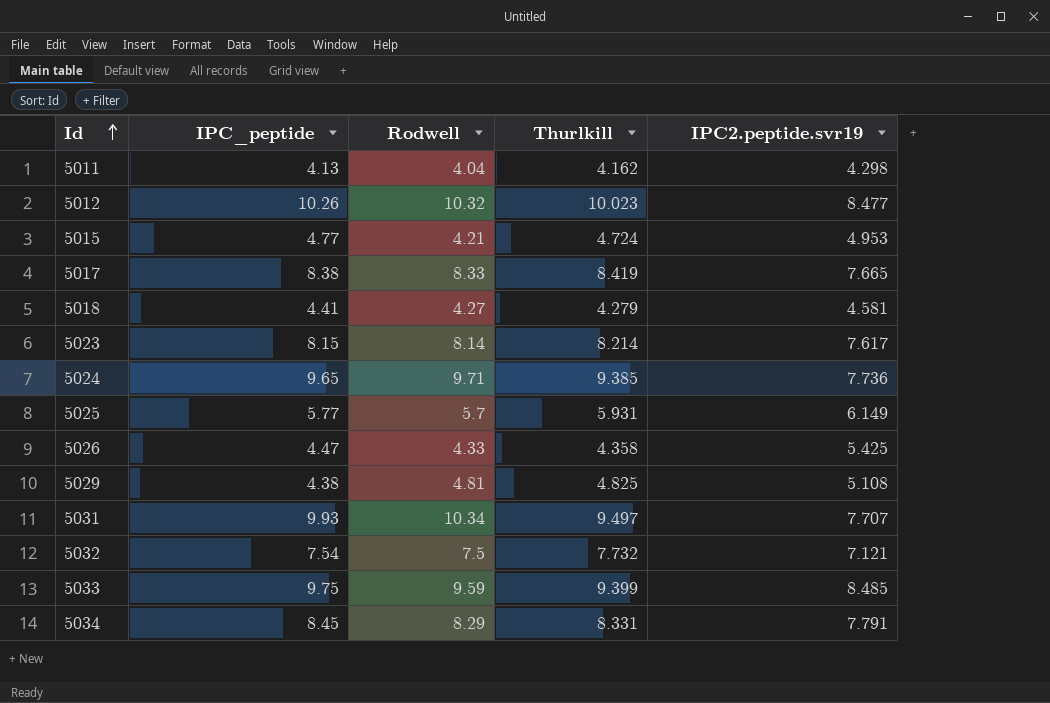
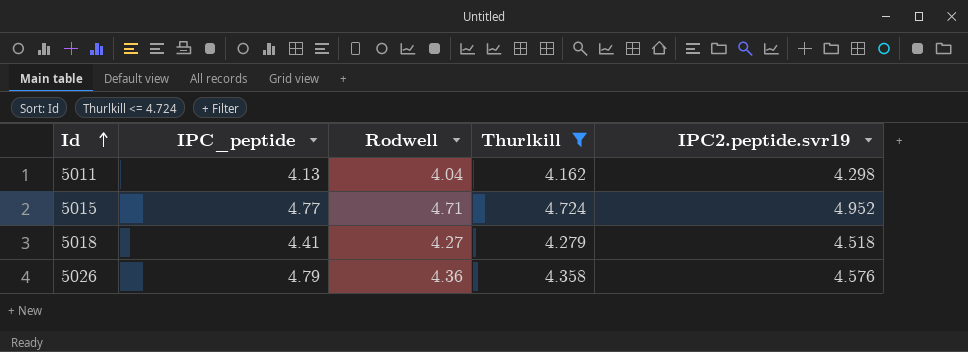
filter: none -> Thurlkill <= 4.724
5015 | Rodwell: 4.21 -> 4.71
5015 | IPC2.peptide.svr19: 4.953 -> 4.952
5018 | IPC2.peptide.svr19: 4.581 -> 4.518
5026 | IPC_peptide: 4.47 -> 4.79
5026 | Rodwell: 4.33 -> 4.36
5026 | IPC2.peptide.svr19: 5.425 -> 4.576

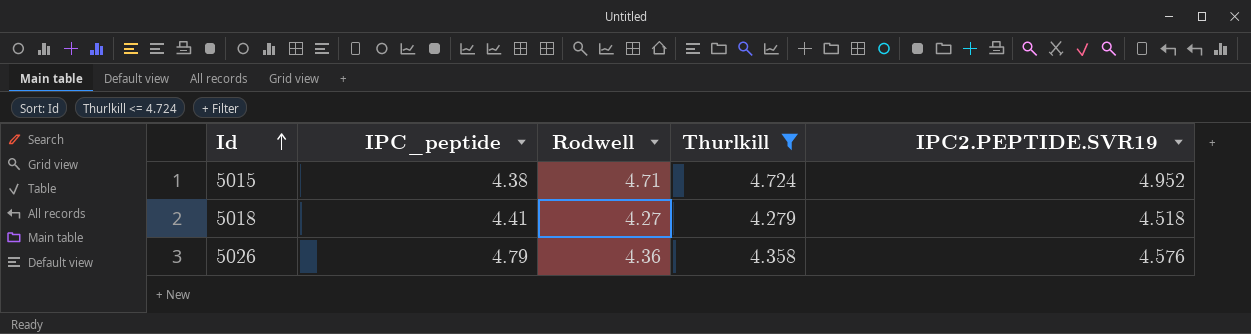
column name: IPC2.peptide.svr19 -> IPC2.PEPTIDE.SVR19
row 5011: 4.13 | 4.04 | 4.162 | 4.298 -> none
5015 | IPC_peptide: 4.77 -> 4.38

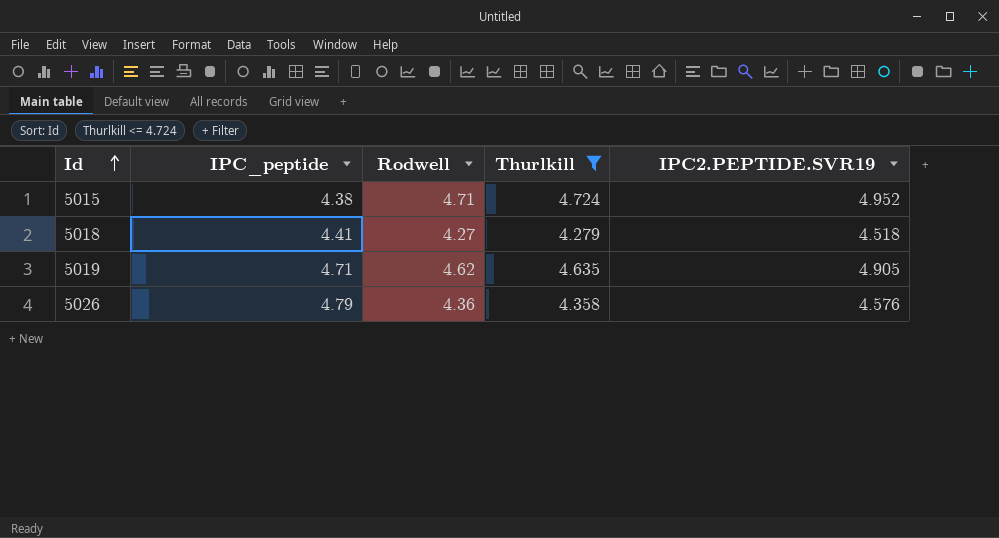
row 5019: none -> 4.71 | 4.62 | 4.635 | 4.905

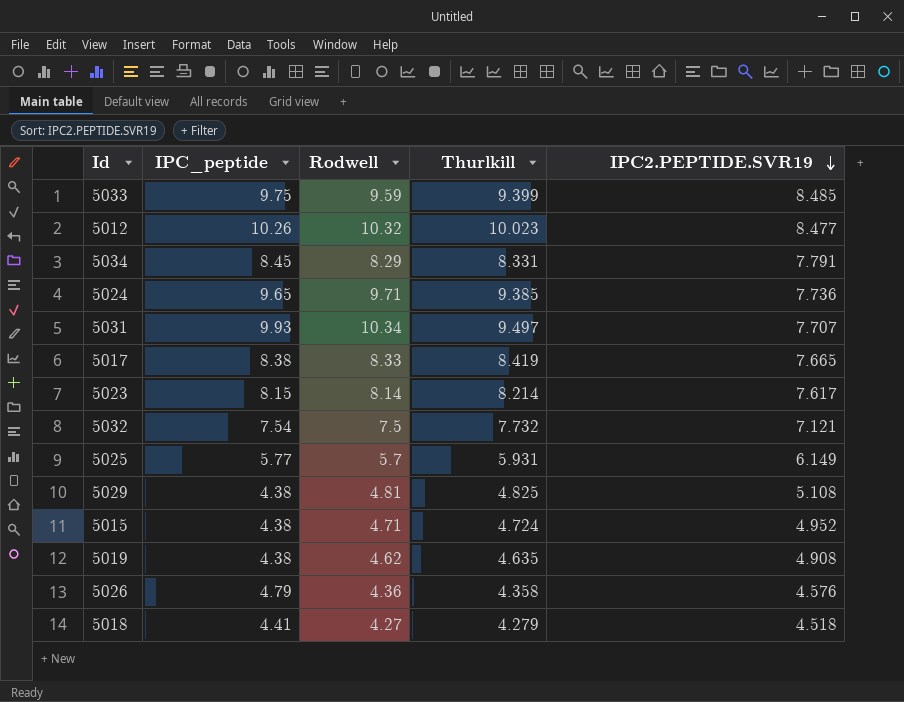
filter: Thurlkill <= 4.724 -> none
row order: Id ascending -> IPC2.PEPTIDE.SVR19 descending
5019 | IPC_peptide: 4.71 -> 4.38
5019 | IPC2.PEPTIDE.SVR19: 4.905 -> 4.908

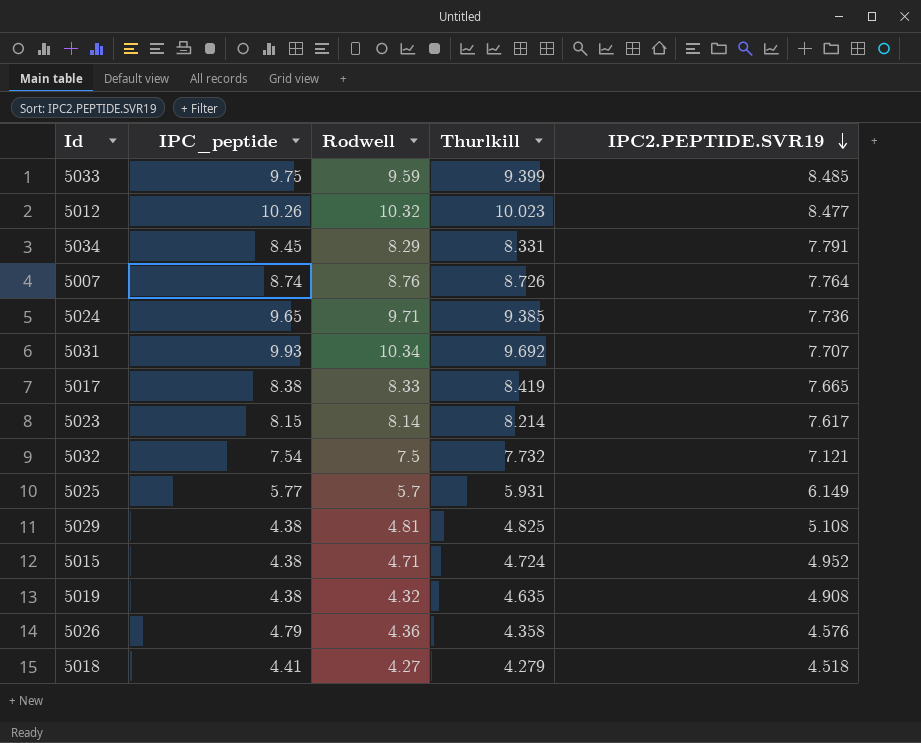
row 5007: none -> 8.74 | 8.76 | 8.726 | 7.764
5031 | Thurlkill: 9.497 -> 9.692
5019 | Rodwell: 4.62 -> 4.32

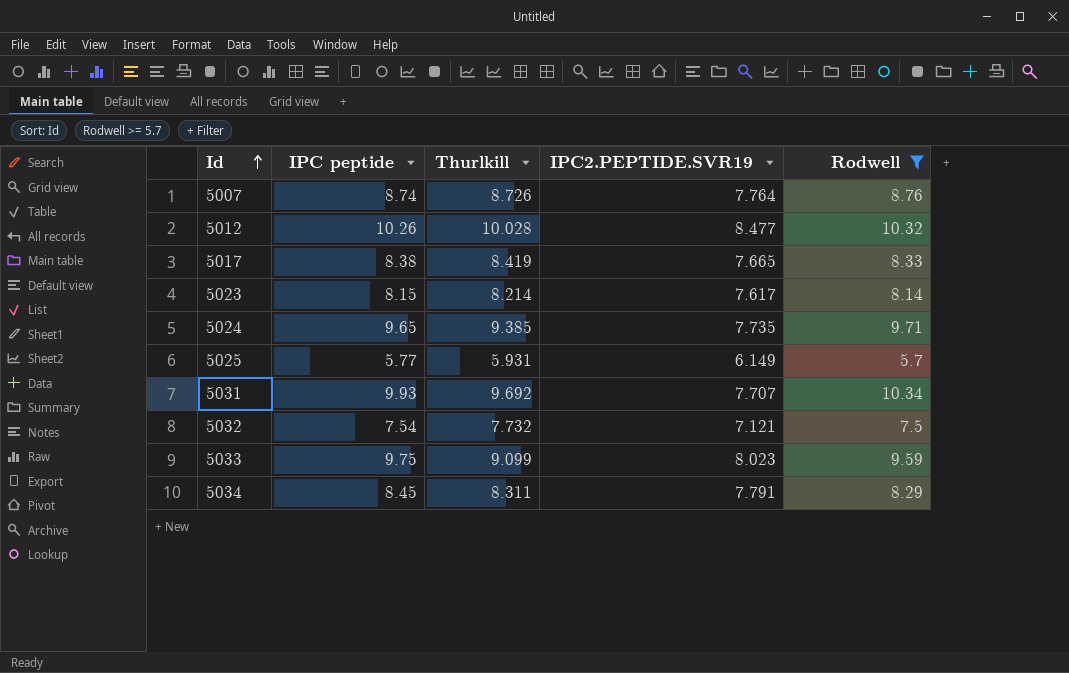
filter: none -> Rodwell >= 5.7
row order: IPC2.PEPTIDE.SVR19 descending -> Id ascending
column name: IPC_peptide -> IPC peptide
column Rodwell | position: 3 -> 5
5012 | Thurlkill: 10.023 -> 10.028
5024 | IPC2.PEPTIDE.SVR19: 7.736 -> 7.735
5033 | Thurlkill: 9.399 -> 9.099
5033 | IPC2.PEPTIDE.SVR19: 8.485 -> 8.023
5034 | Thurlkill: 8.331 -> 8.311

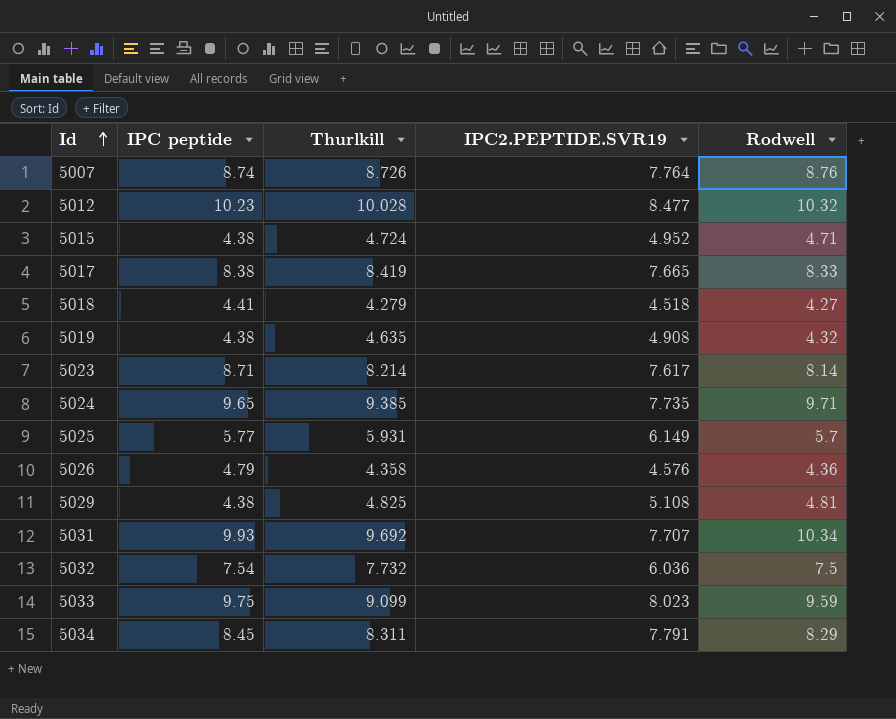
filter: Rodwell >= 5.7 -> none
5012 | IPC peptide: 10.26 -> 10.23
5023 | IPC peptide: 8.15 -> 8.71
5032 | IPC2.PEPTIDE.SVR19: 7.121 -> 6.036

